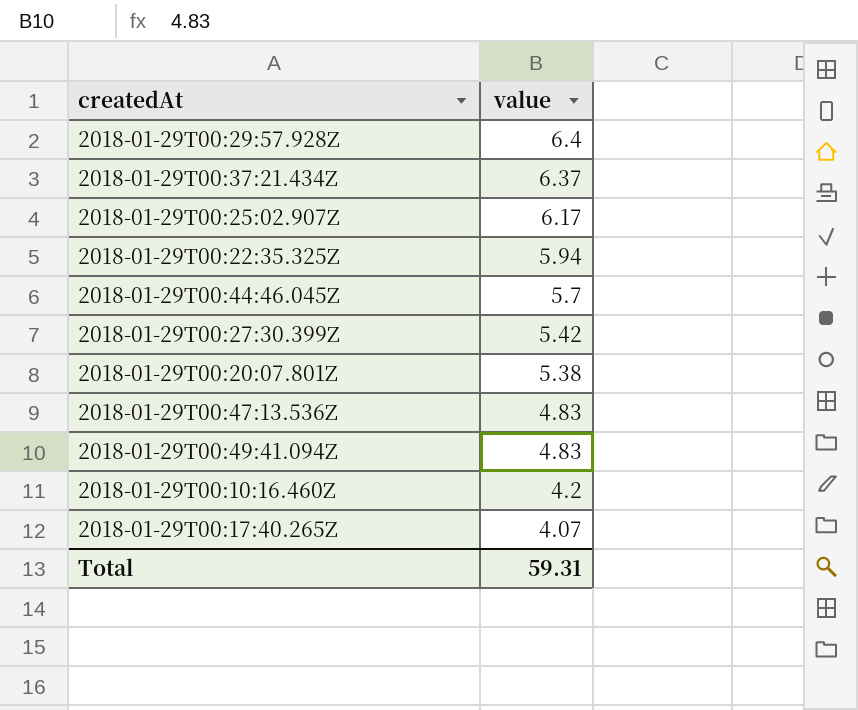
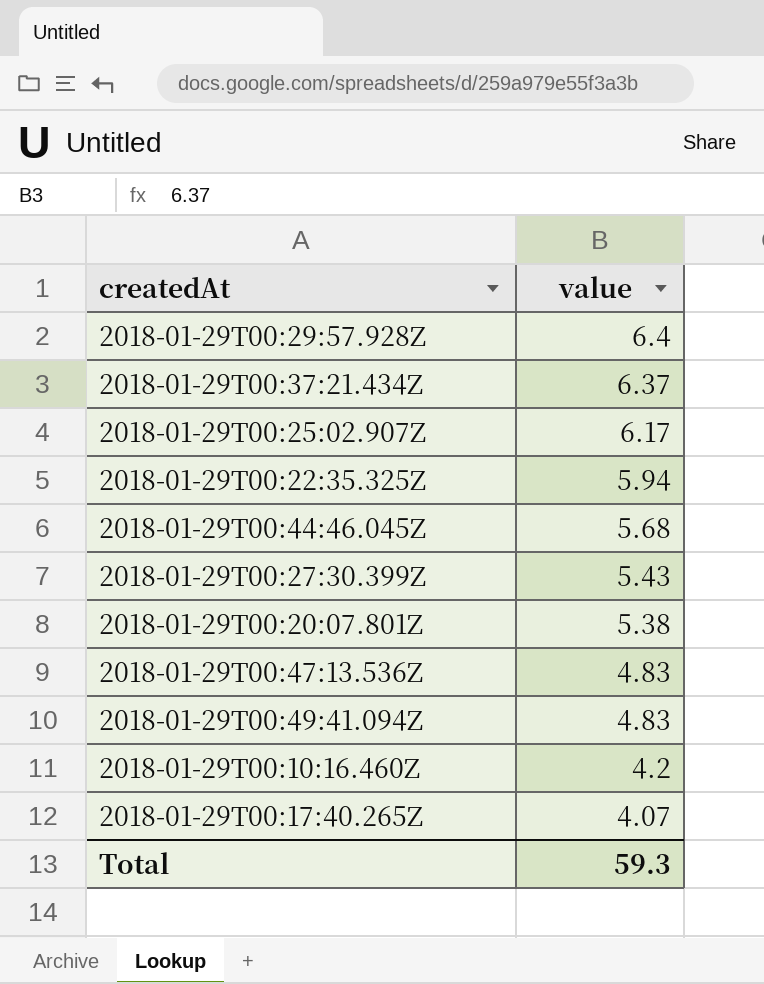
2018-01-29T00:44:46.045Z | value: 5.7 -> 5.68
2018-01-29T00:27:30.399Z | value: 5.42 -> 5.43
Total | value: 59.31 -> 59.3

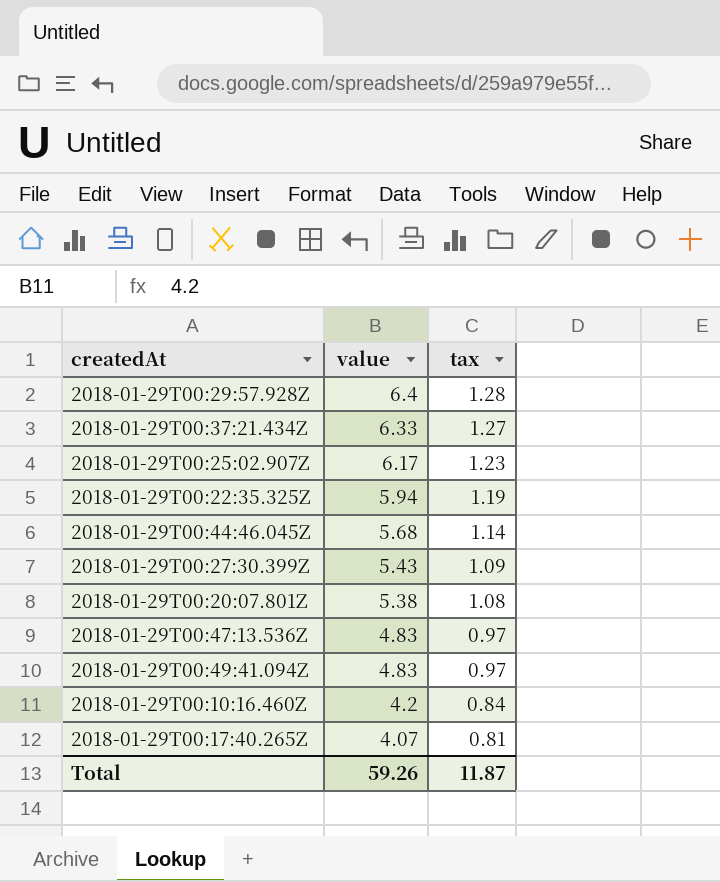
column tax | formula: none -> [value] * 0.2
2018-01-29T00:37:21.434Z | value: 6.37 -> 6.33
Total | value: 59.3 -> 59.26

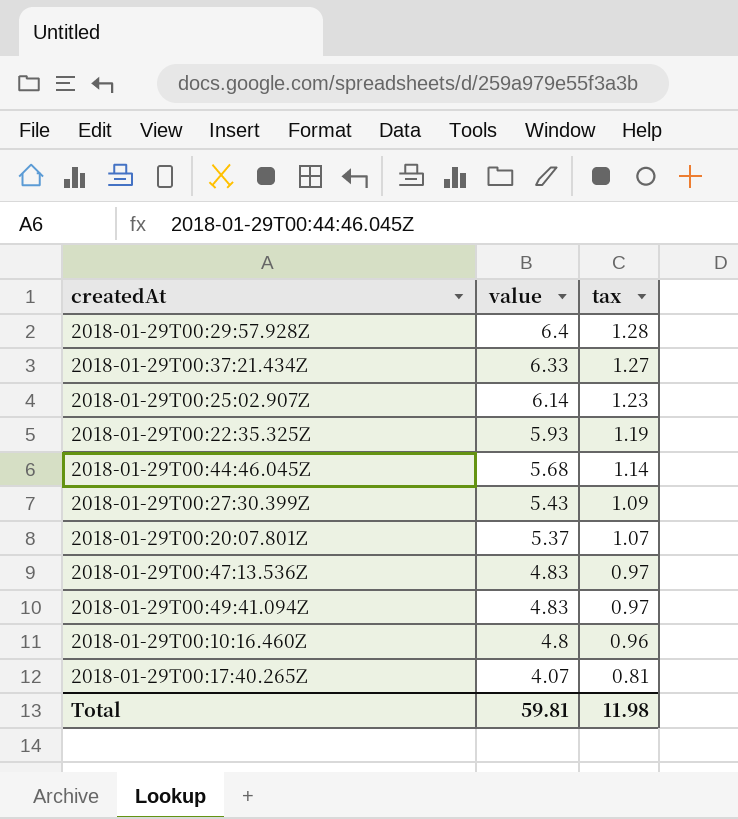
2018-01-29T00:25:02.907Z | value: 6.17 -> 6.14
2018-01-29T00:22:35.325Z | value: 5.94 -> 5.93
2018-01-29T00:20:07.801Z | value: 5.38 -> 5.37
2018-01-29T00:20:07.801Z | tax: 1.08 -> 1.07
2018-01-29T00:10:16.460Z | value: 4.2 -> 4.8
2018-01-29T00:10:16.460Z | tax: 0.84 -> 0.96
Total | value: 59.26 -> 59.81
Total | tax: 11.87 -> 11.98

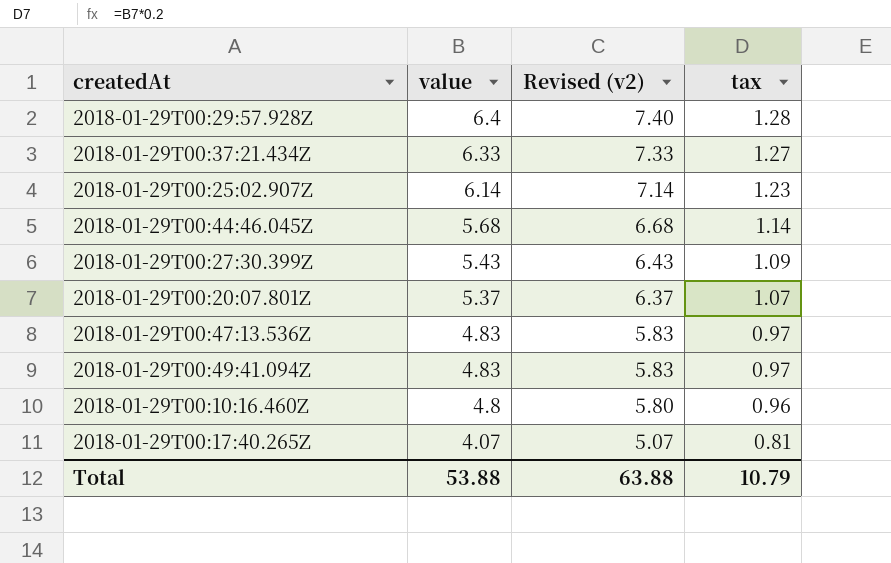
column Revised (v2) | formula: none -> [value] + 1
row 2018-01-29T00:22:35.325Z: 5.93 | 1.19 -> none
Total | value: 59.81 -> 53.88
Total | tax: 11.98 -> 10.79

